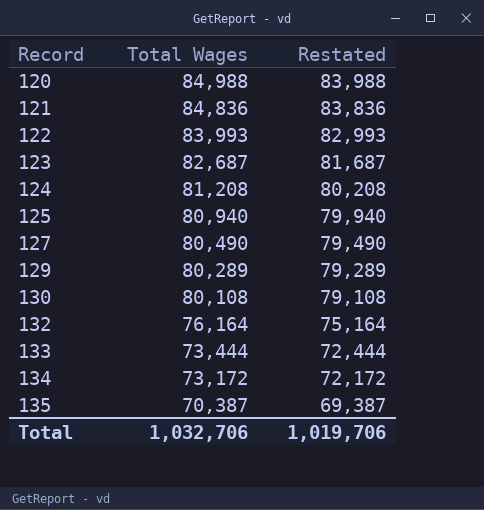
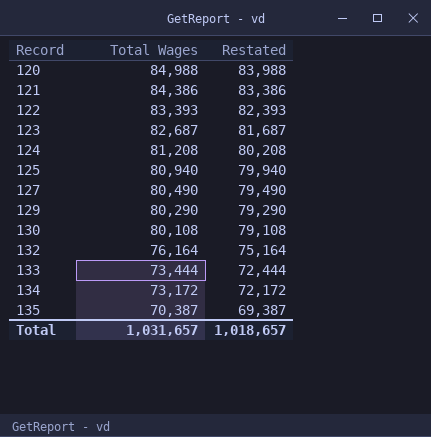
121 | Total Wages: 84,836 -> 84,386
121 | Restated: 83,836 -> 83,386
122 | Total Wages: 83,993 -> 83,393
122 | Restated: 82,993 -> 82,393
129 | Total Wages: 80,289 -> 80,290
129 | Restated: 79,289 -> 79,290
Total | Total Wages: 1,032,706 -> 1,031,657
Total | Restated: 1,019,706 -> 1,018,657

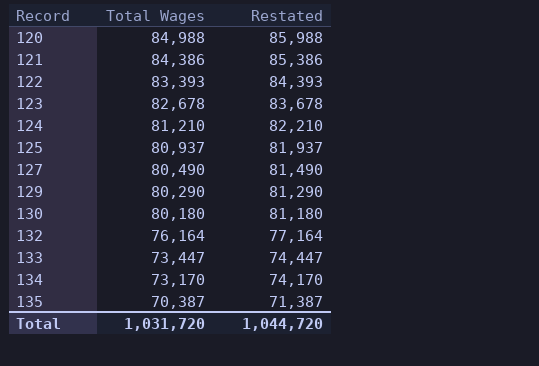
column Restated | formula: [Total Wages] - 1000 -> [Total Wages] + 1000
123 | Total Wages: 82,687 -> 82,678
124 | Total Wages: 81,208 -> 81,210
125 | Total Wages: 80,940 -> 80,937
130 | Total Wages: 80,108 -> 80,180
133 | Total Wages: 73,444 -> 73,447
134 | Total Wages: 73,172 -> 73,170
Total | Total Wages: 1,031,657 -> 1,031,720
Total | Restated: 1,018,657 -> 1,044,720

